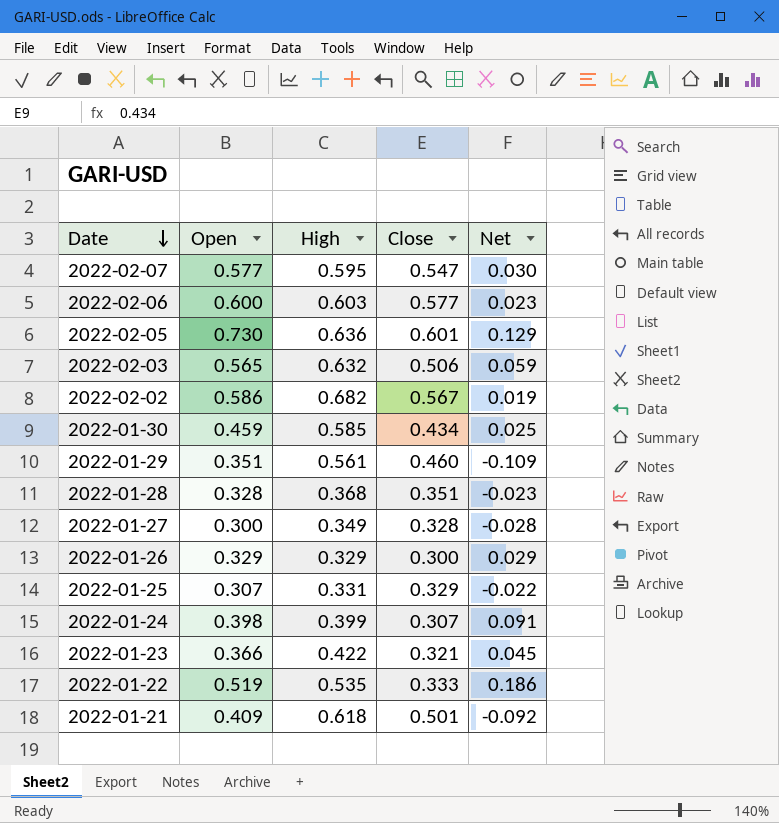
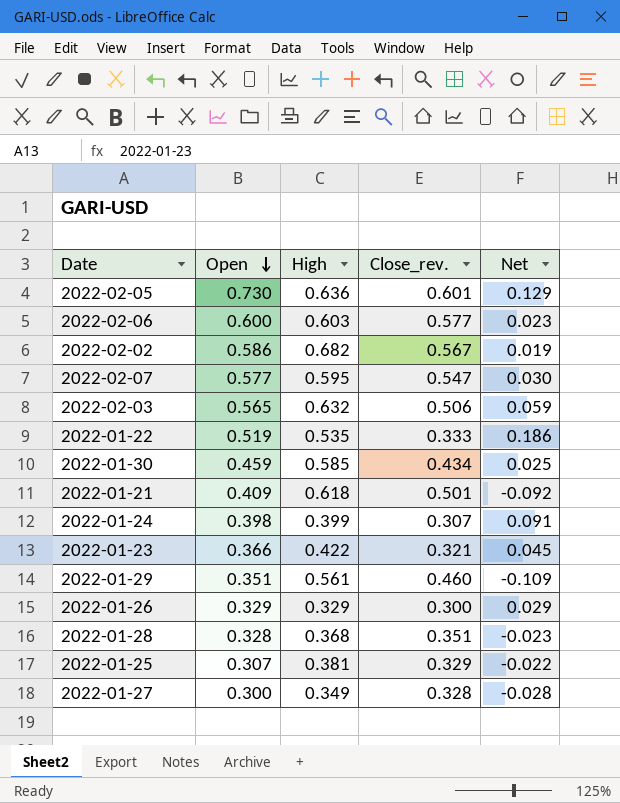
row order: Date descending -> Open descending
column name: Close -> Close_rev.
2022-01-25 | High: 0.331 -> 0.381

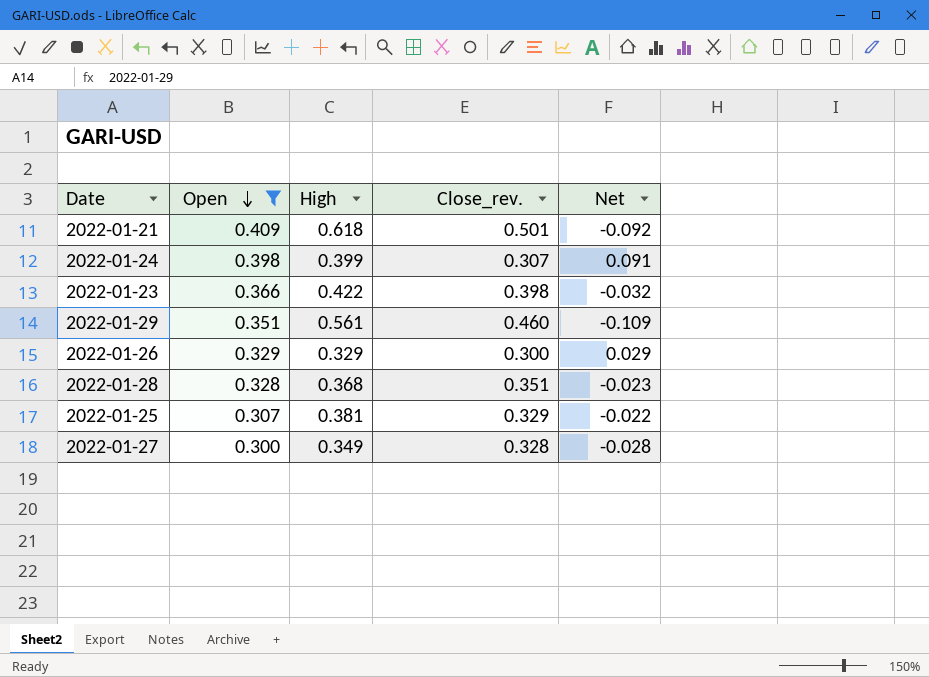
filter: none -> Open <= 0.409
2022-01-23 | Close_rev.: 0.321 -> 0.398
2022-01-23 | Net: 0.045 -> -0.032

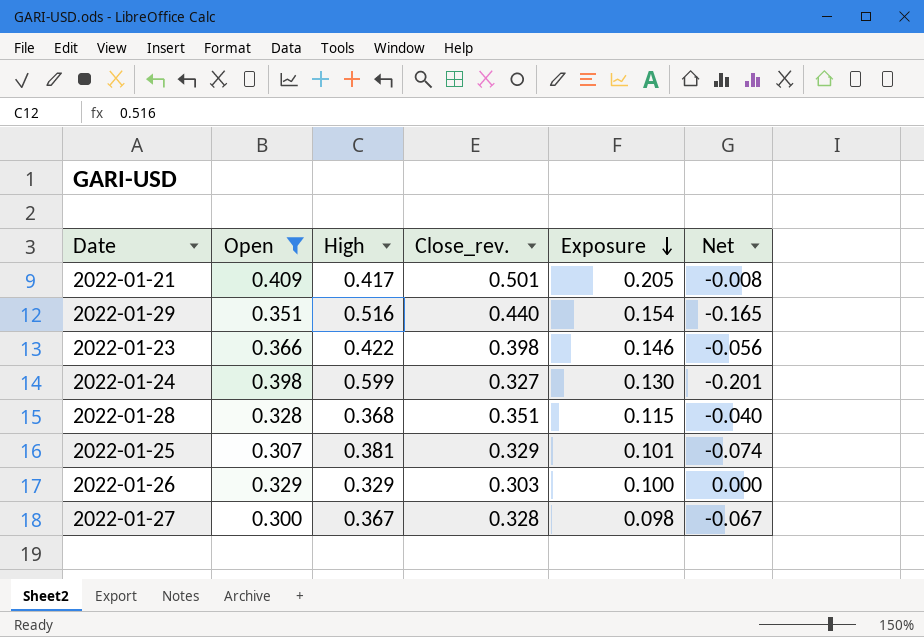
row order: Open descending -> Exposure descending
column Exposure | formula: none -> [Open] * [Close_rev.]
column Net | formula: [Open] - [Close_rev.] -> [Open] - [High]
2022-01-21 | High: 0.618 -> 0.417
2022-01-29 | High: 0.561 -> 0.516
2022-01-29 | Close_rev.: 0.460 -> 0.440
2022-01-24 | High: 0.399 -> 0.599
2022-01-24 | Close_rev.: 0.307 -> 0.327
2022-01-26 | Close_rev.: 0.300 -> 0.303
2022-01-27 | High: 0.349 -> 0.367

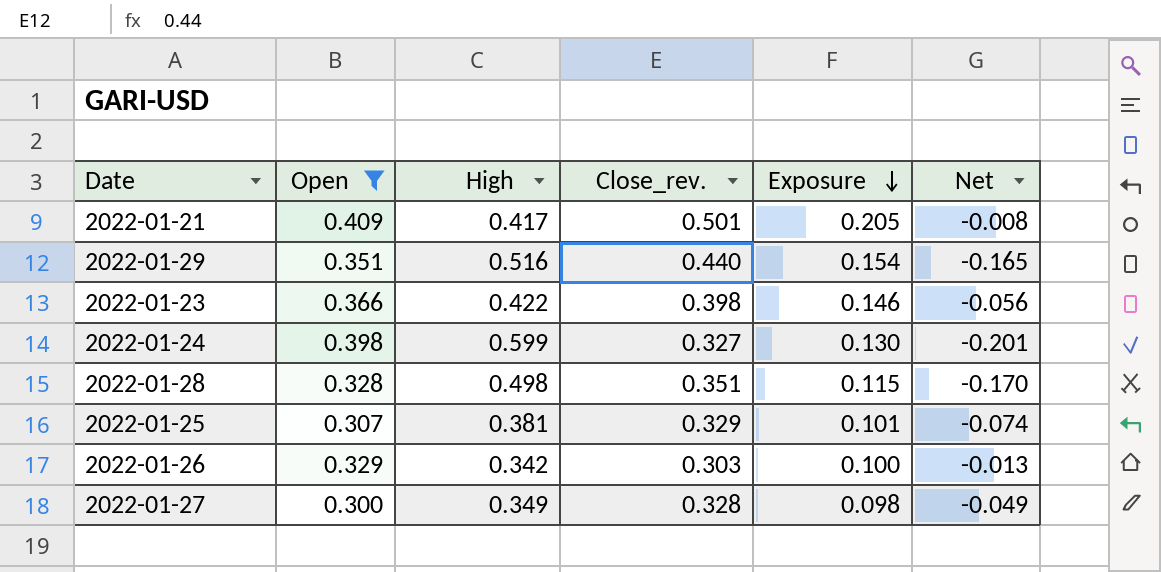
2022-01-28 | High: 0.368 -> 0.498
2022-01-28 | Net: -0.040 -> -0.170
2022-01-26 | High: 0.329 -> 0.342
2022-01-26 | Net: 0.000 -> -0.013
2022-01-27 | High: 0.367 -> 0.349
2022-01-27 | Net: -0.067 -> -0.049

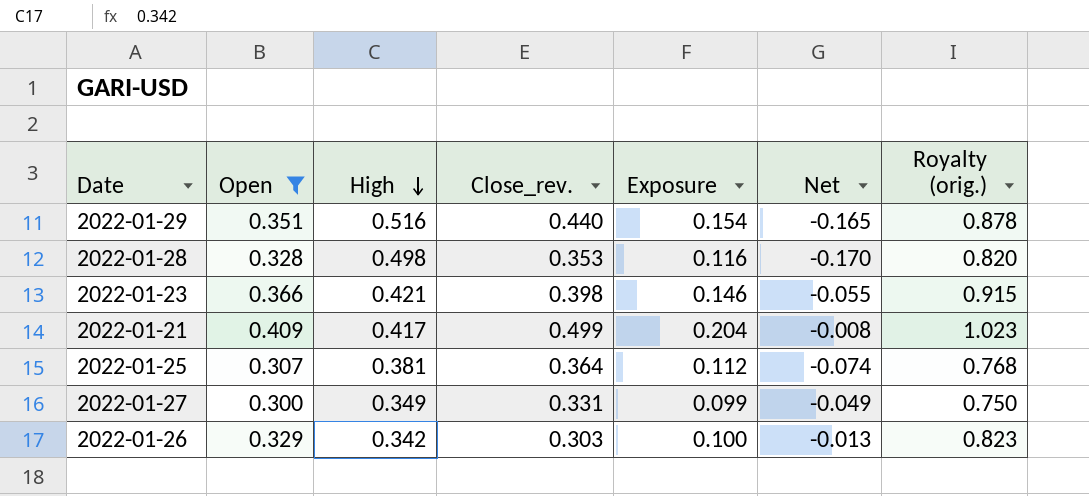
row order: Exposure descending -> High descending
column Royalty (orig.) | formula: none -> [Open] * 2.5
row 2022-01-24: 0.398 | 0.599 | 0.327 | 0.130 | -0.201 -> none
2022-01-28 | Close_rev.: 0.351 -> 0.353
2022-01-28 | Exposure: 0.115 -> 0.116
2022-01-23 | High: 0.422 -> 0.421
2022-01-23 | Net: -0.056 -> -0.055
2022-01-21 | Close_rev.: 0.501 -> 0.499
2022-01-21 | Exposure: 0.205 -> 0.204
2022-01-25 | Close_rev.: 0.329 -> 0.364
2022-01-25 | Exposure: 0.101 -> 0.112
2022-01-27 | Close_rev.: 0.328 -> 0.331
2022-01-27 | Exposure: 0.098 -> 0.099

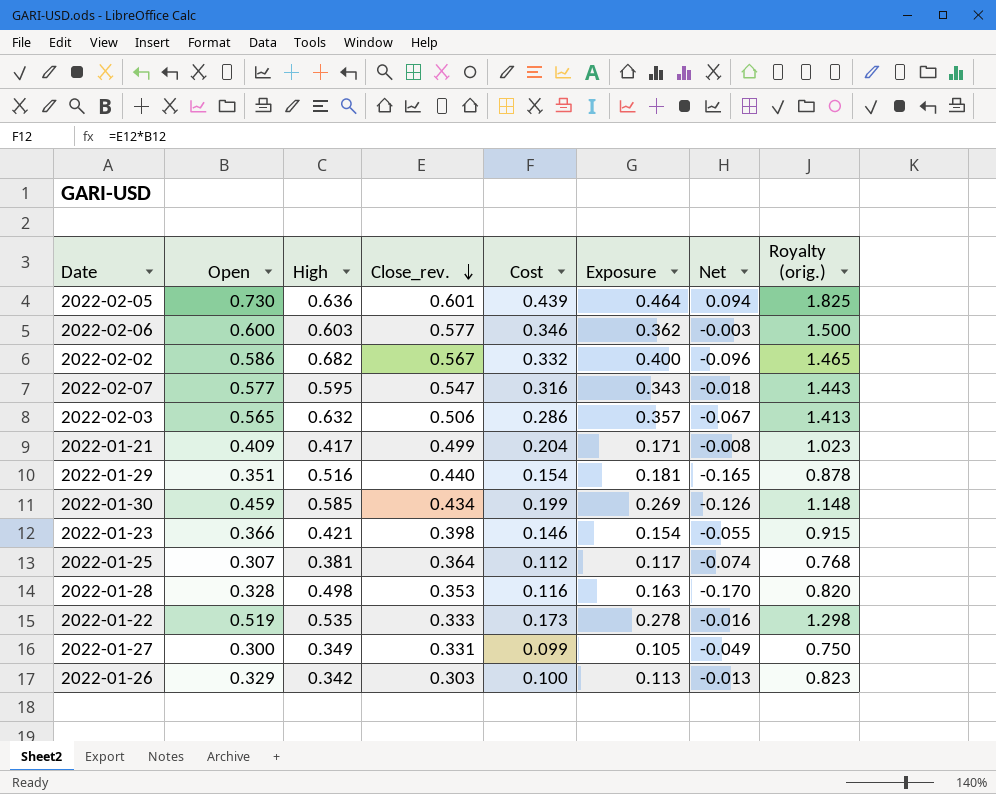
filter: Open <= 0.409 -> none
row order: High descending -> Close_rev. descending
column Cost | formula: none -> [Open] * [Close_rev.]
column Exposure | formula: [Open] * [Close_rev.] -> [Open] * [High]

